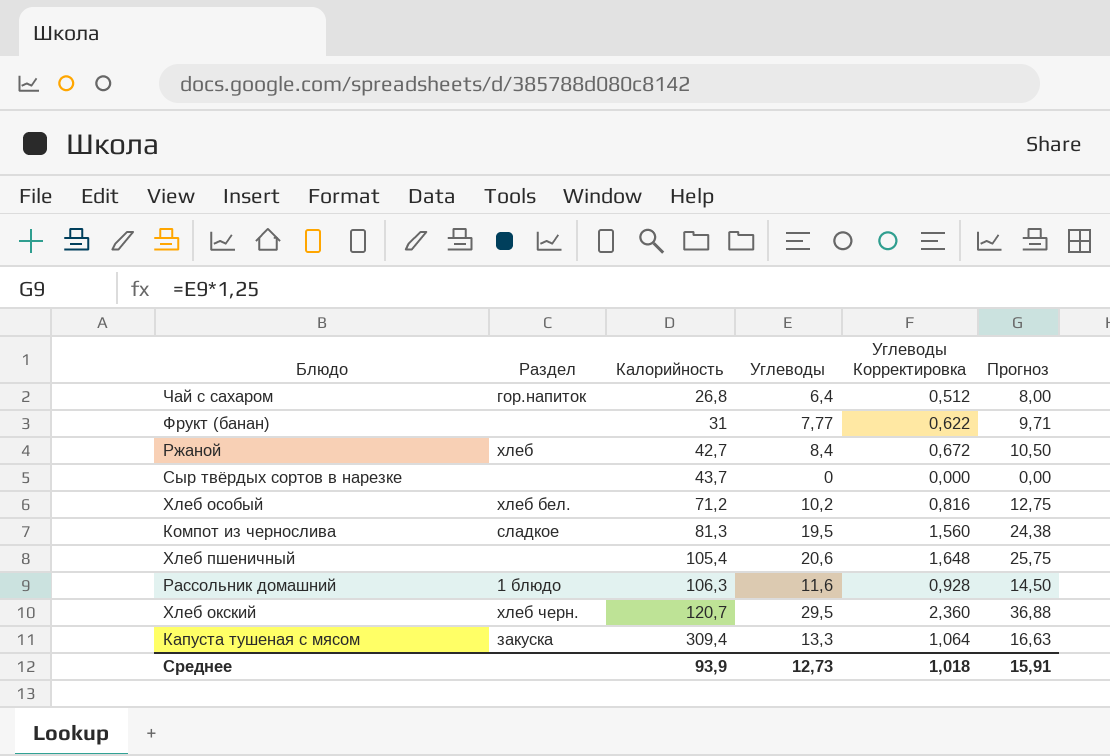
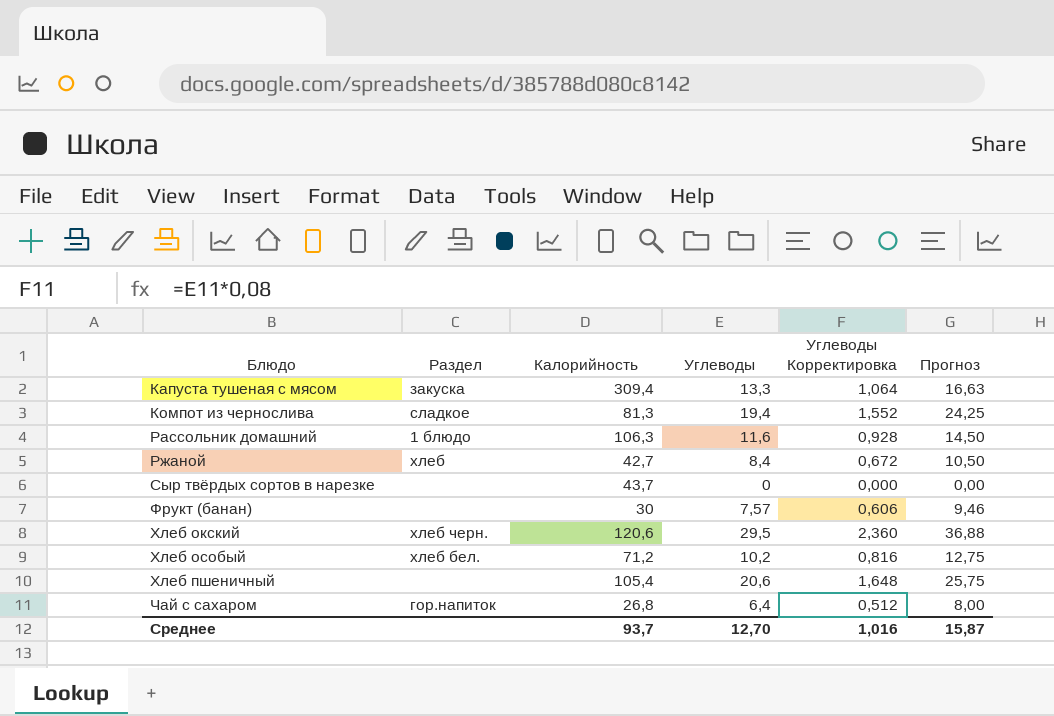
row order: Калорийность ascending -> Блюдо ascending
Компот из чернослива | Углеводы: 19,5 -> 19,4
Компот из чернослива | Углеводы Корректировка: 1,560 -> 1,552
Компот из чернослива | Прогноз: 24,38 -> 24,25
Фрукт (банан) | Калорийность: 31 -> 30
Фрукт (банан) | Углеводы: 7,77 -> 7,57
Фрукт (банан) | Углеводы Корректировка: 0,622 -> 0,606
Фрукт (банан) | Прогноз: 9,71 -> 9,46
Хлеб окский | Калорийность: 120,7 -> 120,6
Среднее | Калорийность: 93,9 -> 93,7
Среднее | Углеводы: 12,73 -> 12,70
Среднее | Углеводы Корректировка: 1,018 -> 1,016
Среднее | Прогноз: 15,91 -> 15,87

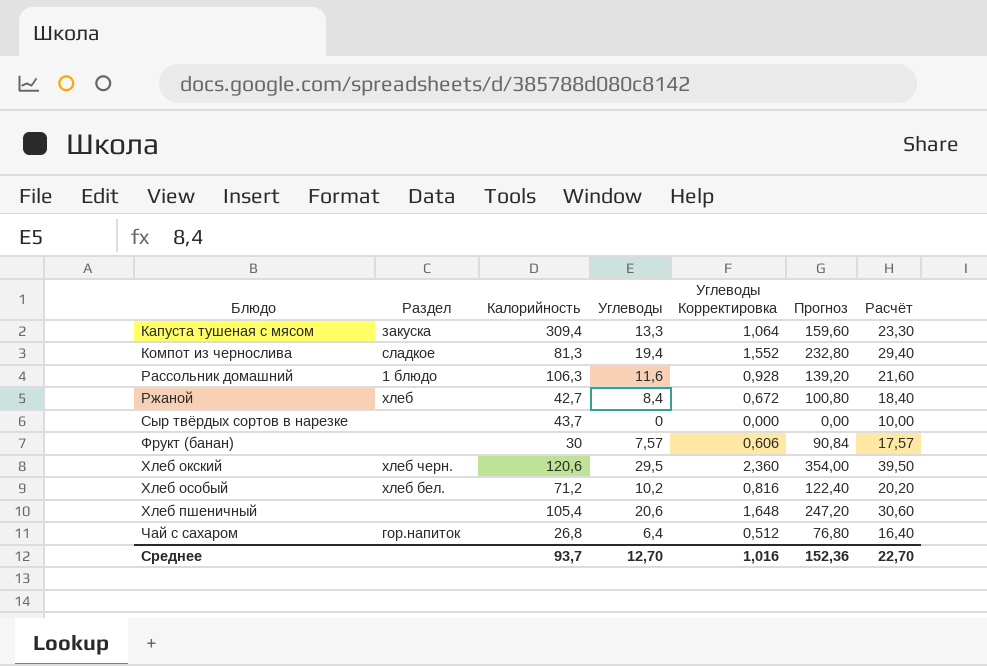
column Прогноз | formula: [Углеводы] * 1,25 -> [Углеводы] * 12
column Расчёт | formula: none -> [Углеводы] + 10
Среднее | Прогноз: 15,87 -> 152,36

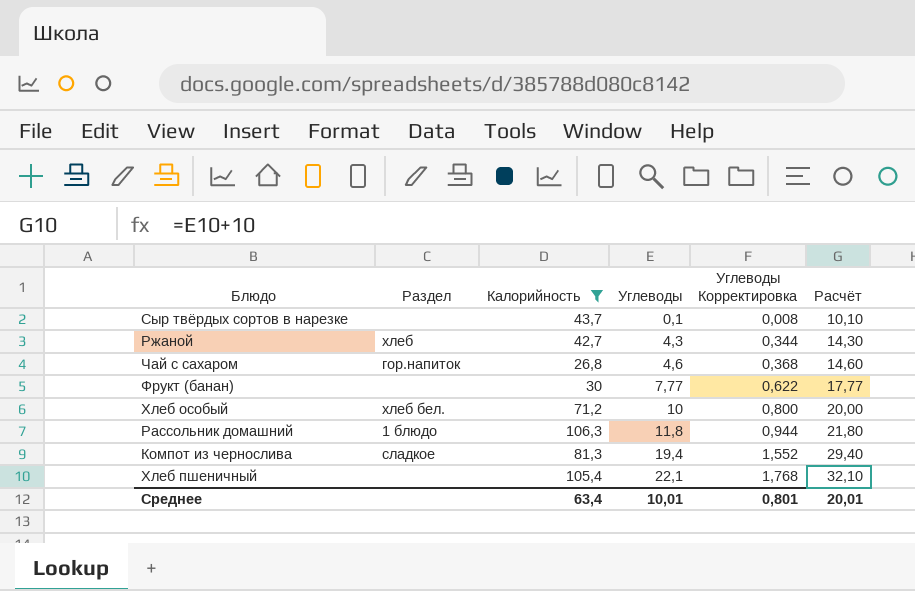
filter: none -> Калорийность <= 106,3
row order: Блюдо ascending -> Углеводы ascending
column Прогноз | formula: [Углеводы] * 12 -> none
Сыр твёрдых сортов в нарезке | Углеводы: 0 -> 0,1
Сыр твёрдых сортов в нарезке | Углеводы Корректировка: 0,000 -> 0,008
Сыр твёрдых сортов в нарезке | Расчёт: 10,00 -> 10,10
Ржаной | Углеводы: 8,4 -> 4,3
Ржаной | Углеводы Корректировка: 0,672 -> 0,344
Ржаной | Расчёт: 18,40 -> 14,30
Чай с сахаром | Углеводы: 6,4 -> 4,6
Чай с сахаром | Углеводы Корректировка: 0,512 -> 0,368
Чай с сахаром | Расчёт: 16,40 -> 14,60
Фрукт (банан) | Углеводы: 7,57 -> 7,77
Фрукт (банан) | Углеводы Корректировка: 0,606 -> 0,622
Фрукт (банан) | Расчёт: 17,57 -> 17,77
Хлеб особый | Углеводы: 10,2 -> 10
Хлеб особый | Углеводы Корректировка: 0,816 -> 0,800
Хлеб особый | Расчёт: 20,20 -> 20,00
Рассольник домашний | Углеводы: 11,6 -> 11,8
Рассольник домашний | Углеводы Корректировка: 0,928 -> 0,944
Рассольник домашний | Расчёт: 21,60 -> 21,80
Хлеб пшеничный | Углеводы: 20,6 -> 22,1
Хлеб пшеничный | Углеводы Корректировка: 1,648 -> 1,768
Хлеб пшеничный | Расчёт: 30,60 -> 32,10
Среднее | Калорийность: 93,7 -> 63,4
Среднее | Углеводы: 12,70 -> 10,01
Среднее | Углеводы Корректировка: 1,016 -> 0,801
Среднее | Расчёт: 22,70 -> 20,01

